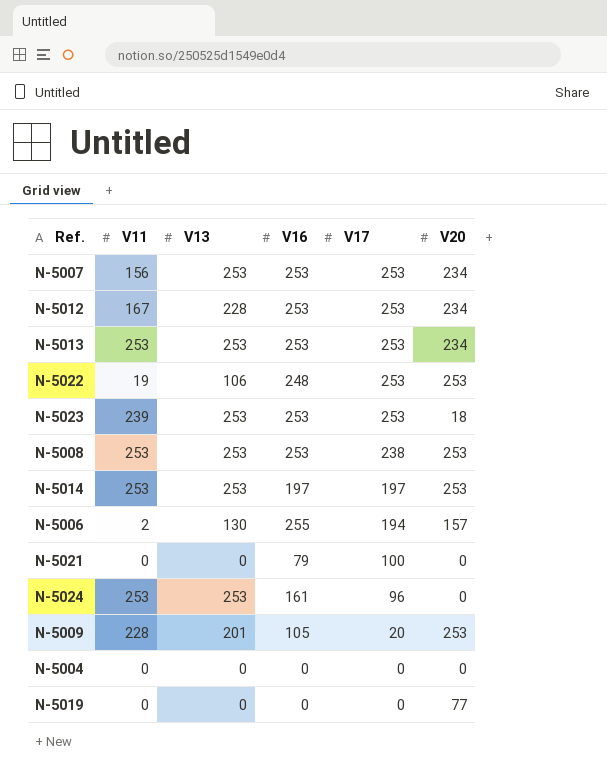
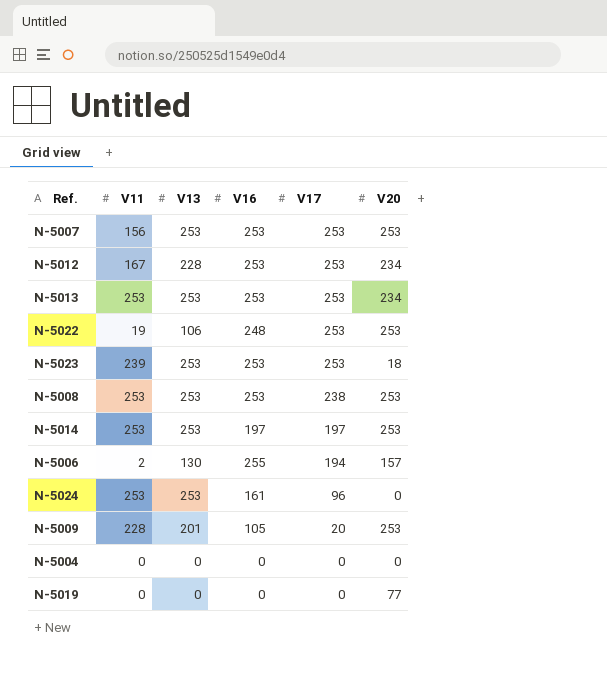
row N-5021: 0 | 0 | 79 | 100 | 0 -> none
N-5007 | V20: 234 -> 253

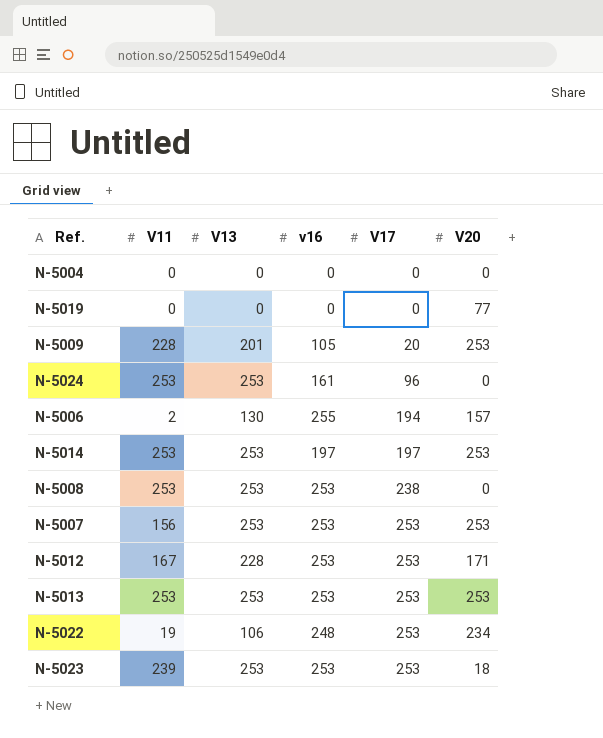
row order: V17 descending -> V17 ascending
column name: V16 -> v16
N-5008 | V20: 253 -> 0
N-5012 | V20: 234 -> 171
N-5013 | V20: 234 -> 253
N-5022 | V20: 253 -> 234

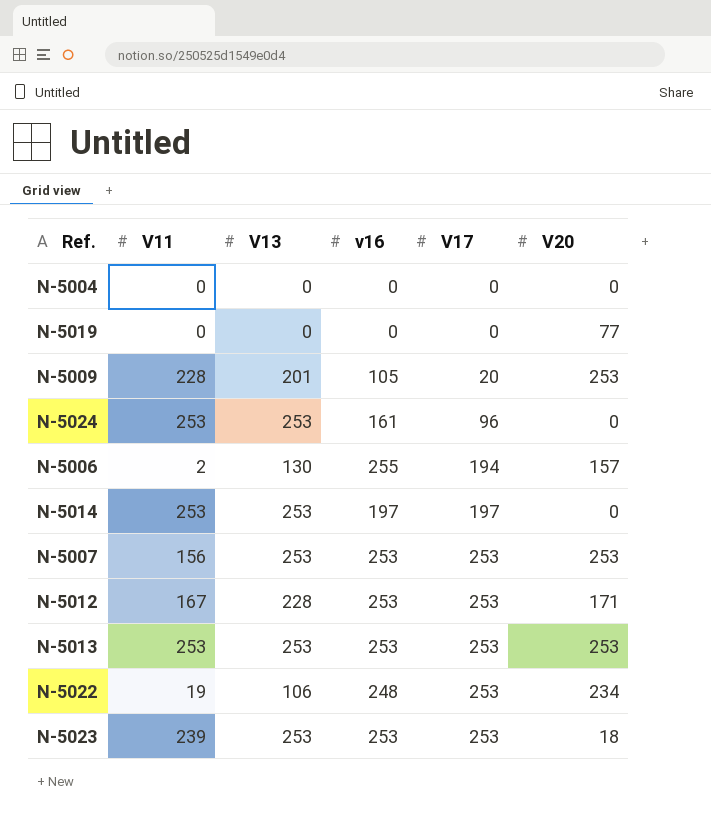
row N-5008: 253 | 253 | 253 | 238 | 0 -> none
N-5014 | V20: 253 -> 0

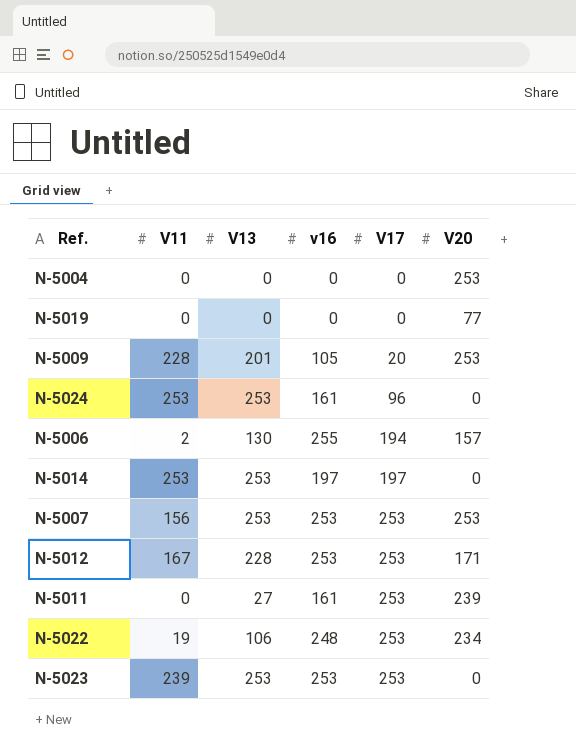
row N-5013: 253 | 253 | 253 | 253 | 253 -> none
N-5004 | V20: 0 -> 253
row N-5011: none -> 0 | 27 | 161 | 253 | 239
N-5023 | V20: 18 -> 0

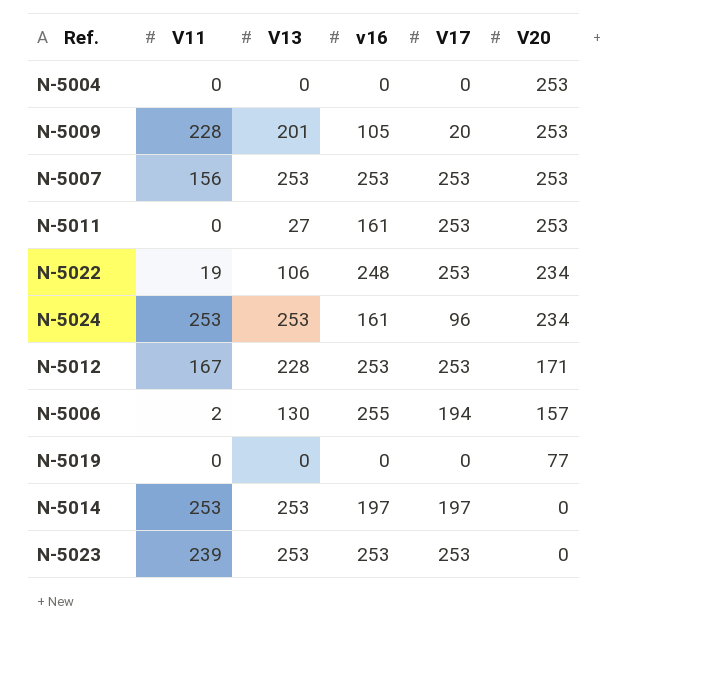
row order: V17 ascending -> V20 descending
N-5011 | V20: 239 -> 253
N-5024 | V20: 0 -> 234

